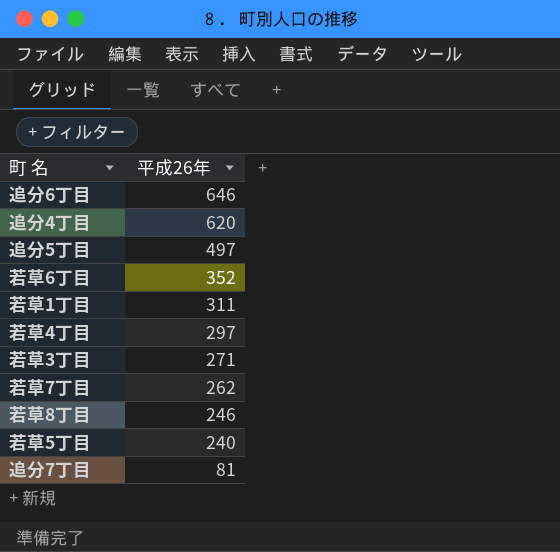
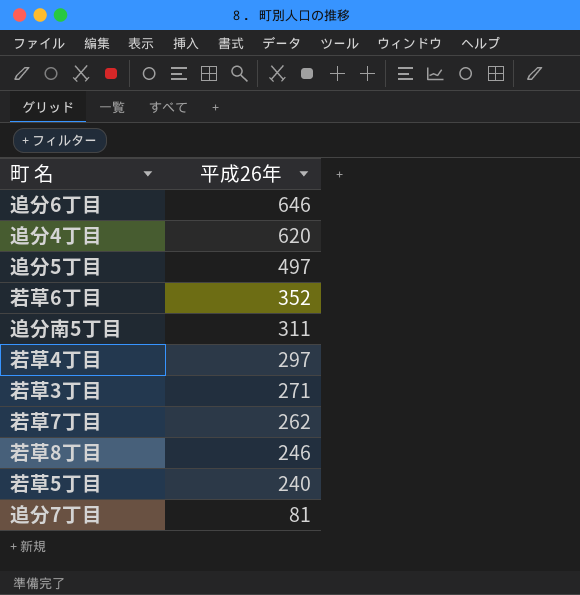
row 若草1丁目: 311 -> none
row 追分南5丁目: none -> 311

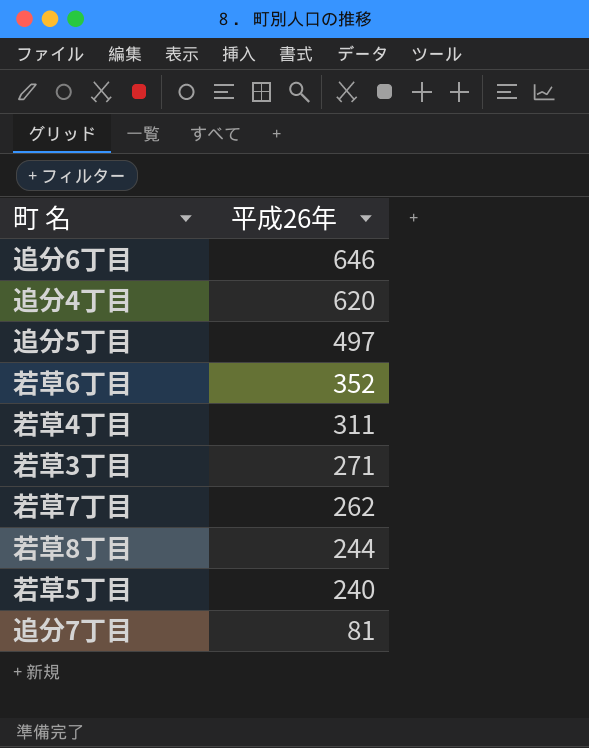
row 追分南5丁目: 311 -> none
若草4丁目 | 平成26年: 297 -> 311
若草8丁目 | 平成26年: 246 -> 244

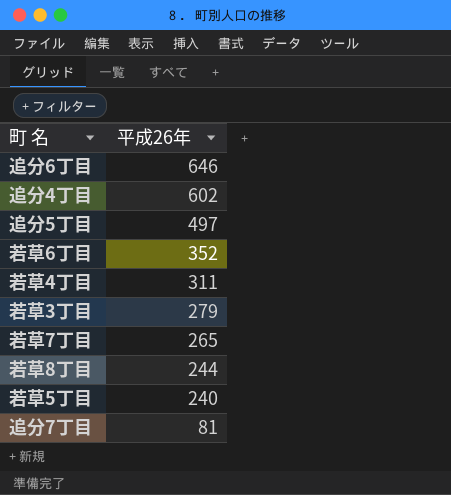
追分4丁目 | 平成26年: 620 -> 602
若草3丁目 | 平成26年: 271 -> 279
若草7丁目 | 平成26年: 262 -> 265

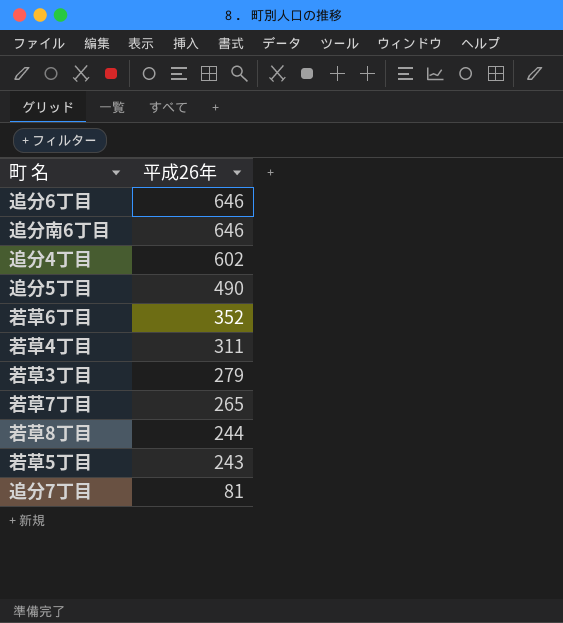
row 追分南6丁目: none -> 646
追分5丁目 | 平成26年: 497 -> 490
若草5丁目 | 平成26年: 240 -> 243

